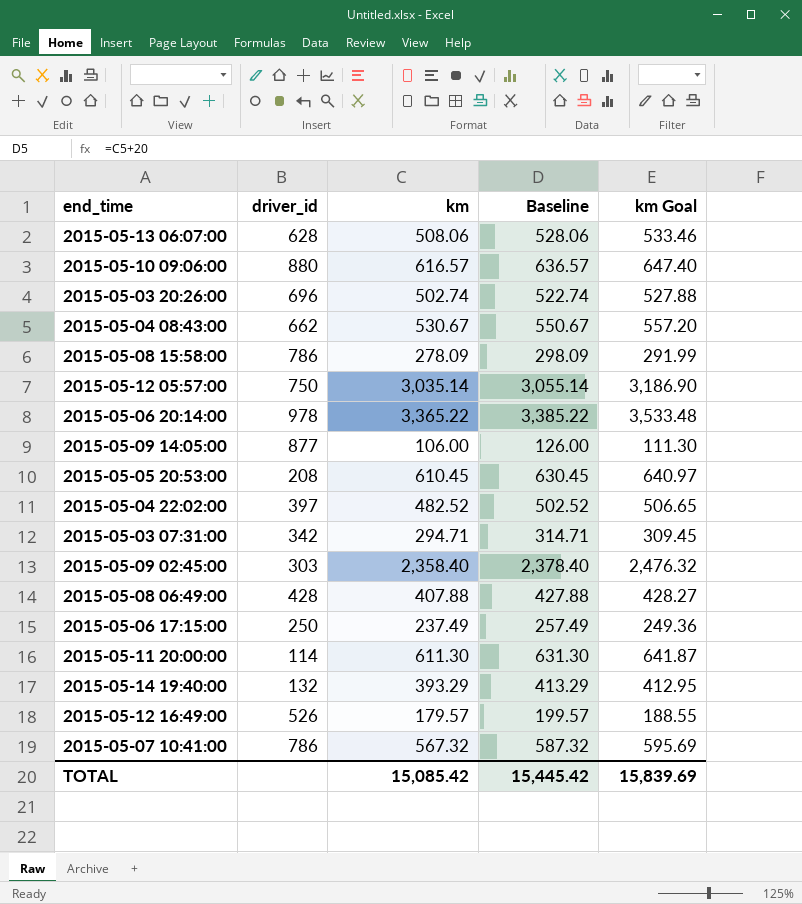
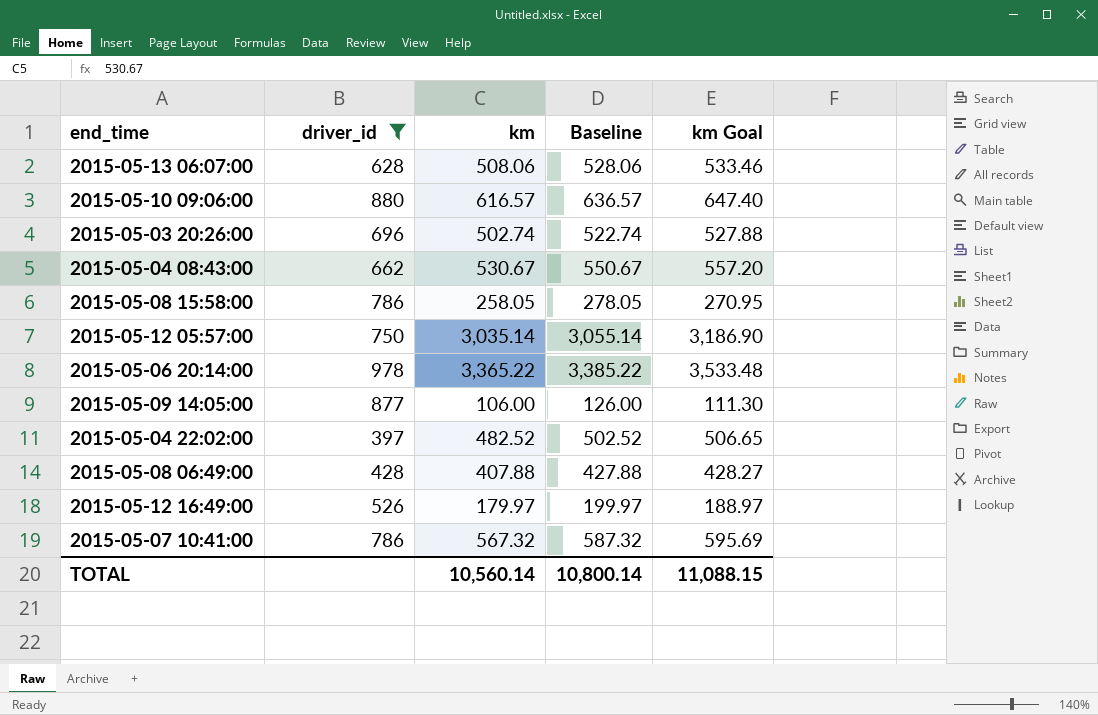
filter: none -> driver_id >= 397
2015-05-08 15:58:00 | km: 278.09 -> 258.05
2015-05-08 15:58:00 | Baseline: 298.09 -> 278.05
2015-05-08 15:58:00 | km Goal: 291.99 -> 270.95
2015-05-12 16:49:00 | km: 179.57 -> 179.97
2015-05-12 16:49:00 | Baseline: 199.57 -> 199.97
2015-05-12 16:49:00 | km Goal: 188.55 -> 188.97
TOTAL | km: 15,085.42 -> 10,560.14
TOTAL | Baseline: 15,445.42 -> 10,800.14
TOTAL | km Goal: 15,839.69 -> 11,088.15

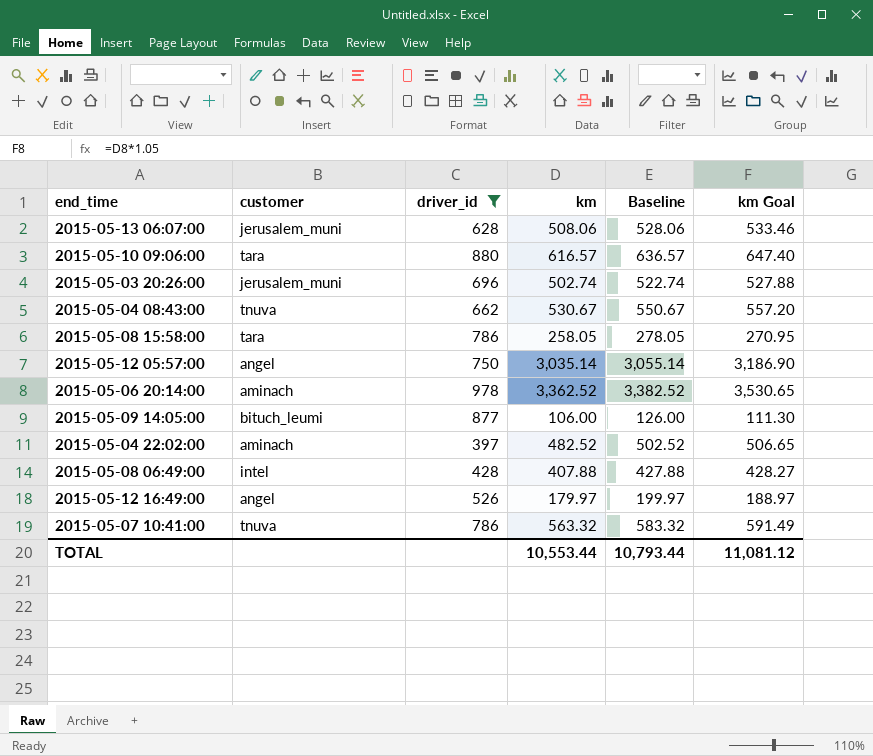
column customer | position: none -> 2
2015-05-06 20:14:00 | km: 3,365.22 -> 3,362.52
2015-05-06 20:14:00 | Baseline: 3,385.22 -> 3,382.52
2015-05-06 20:14:00 | km Goal: 3,533.48 -> 3,530.65
2015-05-07 10:41:00 | km: 567.32 -> 563.32
2015-05-07 10:41:00 | Baseline: 587.32 -> 583.32
2015-05-07 10:41:00 | km Goal: 595.69 -> 591.49
TOTAL | km: 10,560.14 -> 10,553.44
TOTAL | Baseline: 10,800.14 -> 10,793.44
TOTAL | km Goal: 11,088.15 -> 11,081.12

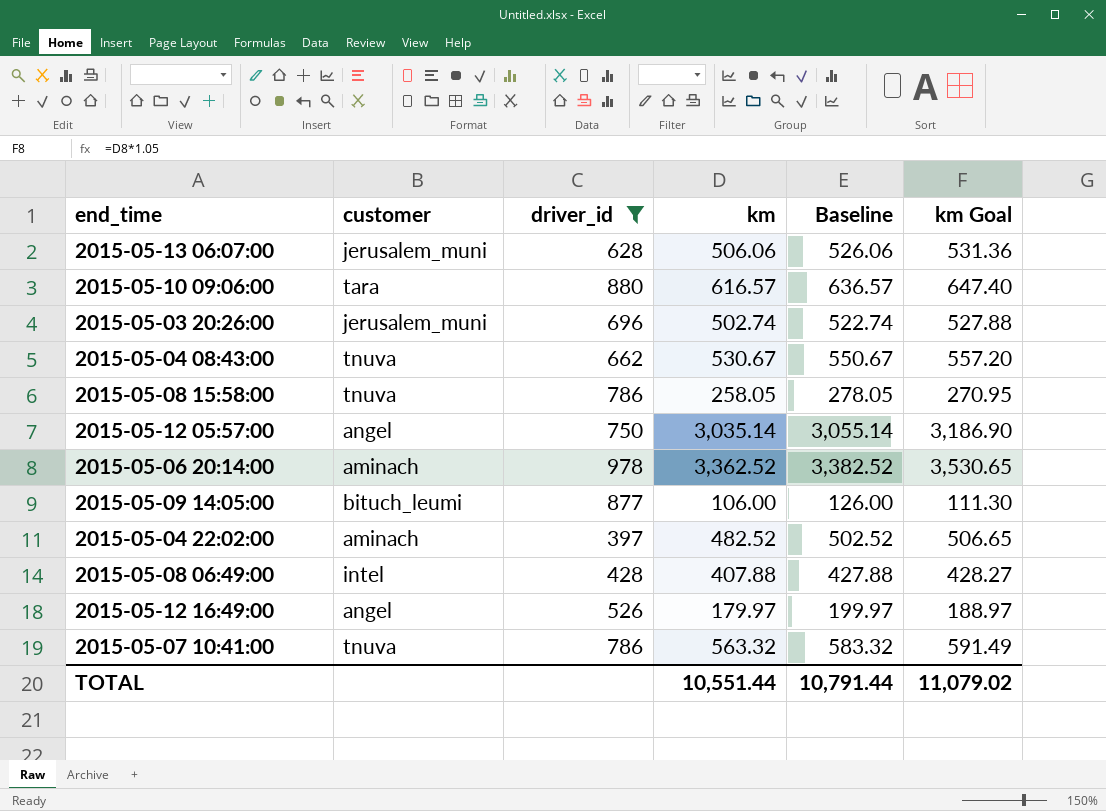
2015-05-13 06:07:00 | km: 508.06 -> 506.06
2015-05-13 06:07:00 | Baseline: 528.06 -> 526.06
2015-05-13 06:07:00 | km Goal: 533.46 -> 531.36
2015-05-08 15:58:00 | customer: tara -> tnuva
TOTAL | km: 10,553.44 -> 10,551.44
TOTAL | Baseline: 10,793.44 -> 10,791.44
TOTAL | km Goal: 11,081.12 -> 11,079.02

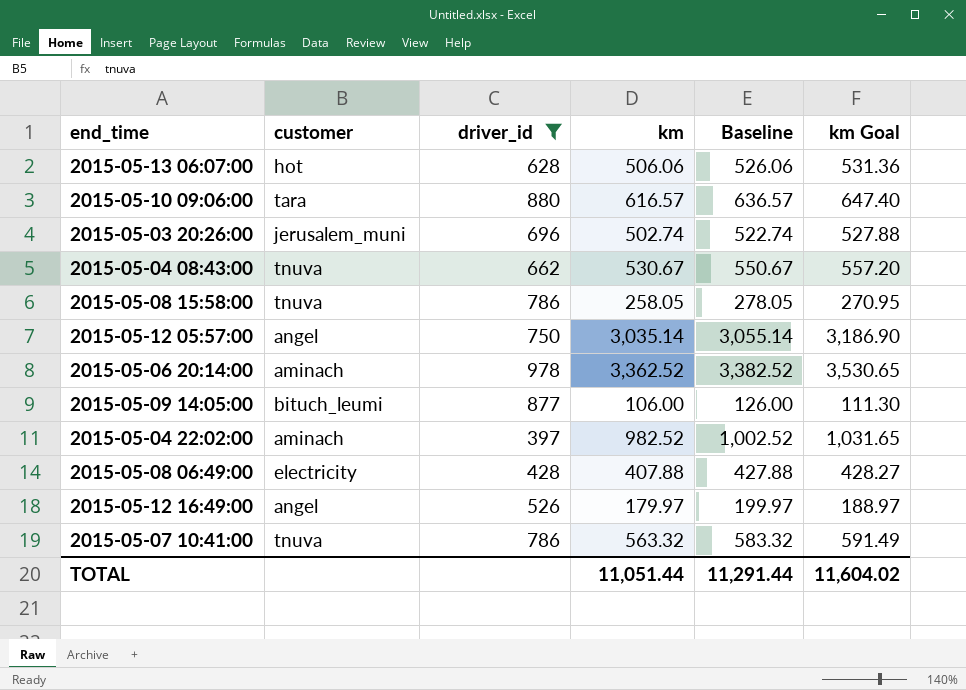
2015-05-13 06:07:00 | customer: jerusalem_muni -> hot
2015-05-04 22:02:00 | km: 482.52 -> 982.52
2015-05-04 22:02:00 | Baseline: 502.52 -> 1,002.52
2015-05-04 22:02:00 | km Goal: 506.65 -> 1,031.65
2015-05-08 06:49:00 | customer: intel -> electricity
TOTAL | km: 10,551.44 -> 11,051.44
TOTAL | Baseline: 10,791.44 -> 11,291.44
TOTAL | km Goal: 11,079.02 -> 11,604.02

